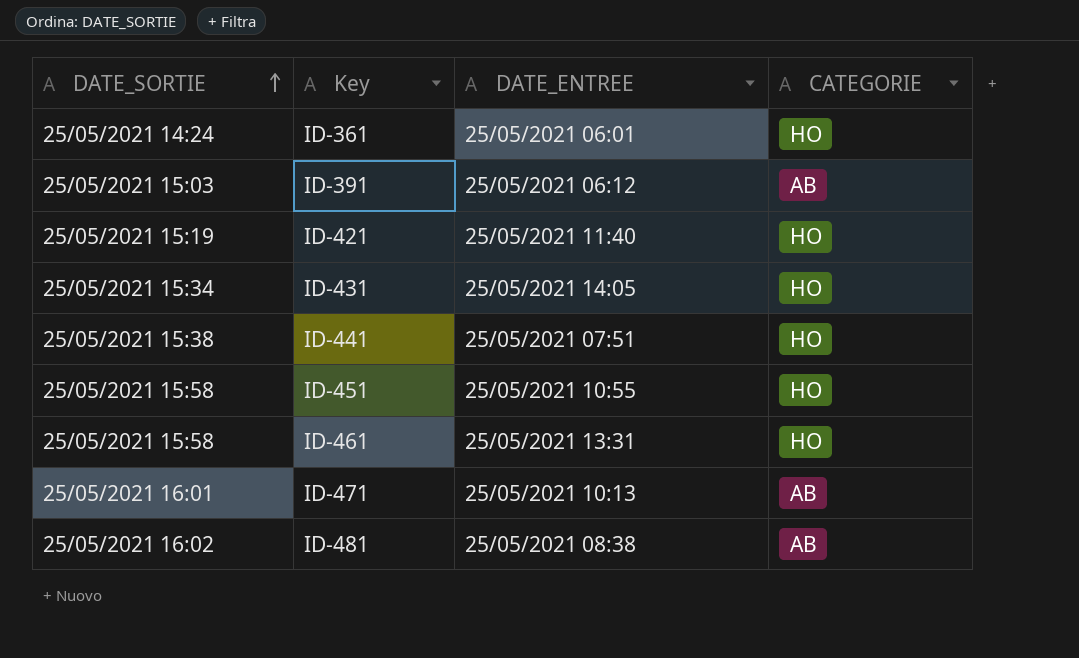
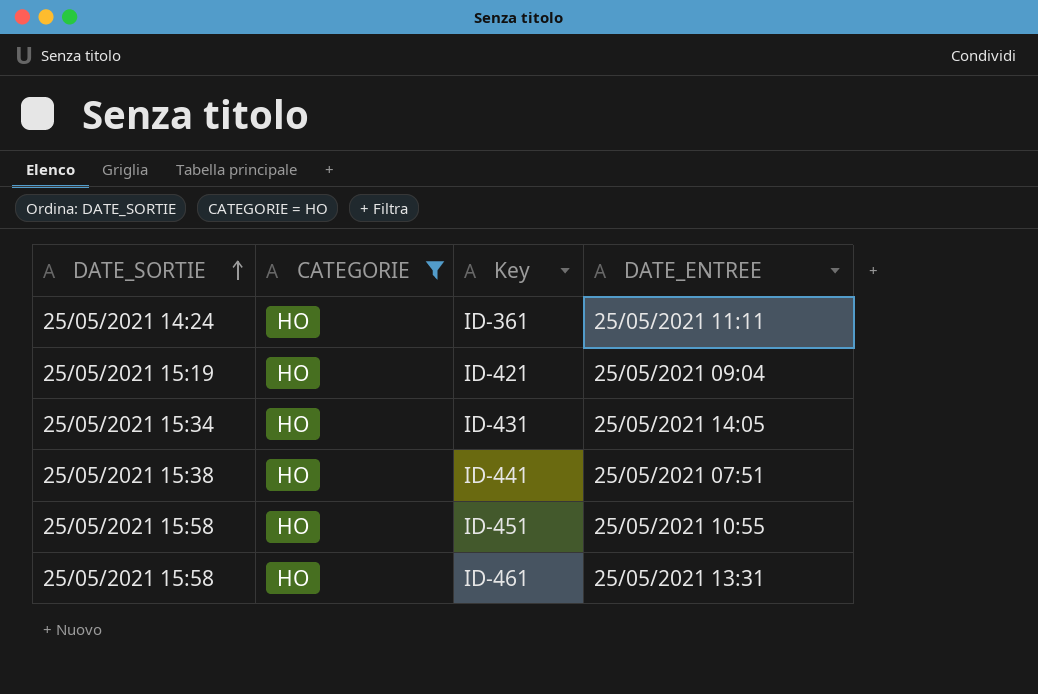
filter: none -> CATEGORIE = HO
column CATEGORIE | position: 4 -> 2
ID-361 | DATE_ENTREE: 25/05/2021 06:01 -> 25/05/2021 11:11
ID-421 | DATE_ENTREE: 25/05/2021 11:40 -> 25/05/2021 09:04

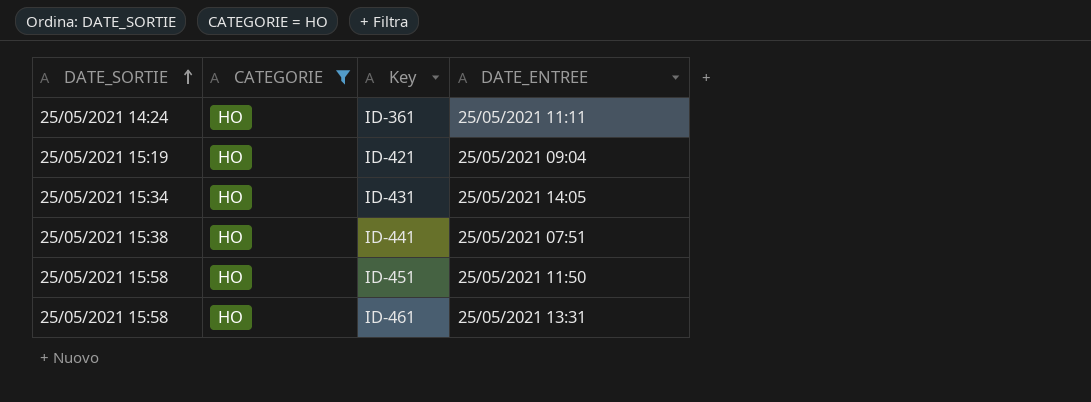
ID-451 | DATE_ENTREE: 25/05/2021 10:55 -> 25/05/2021 11:50

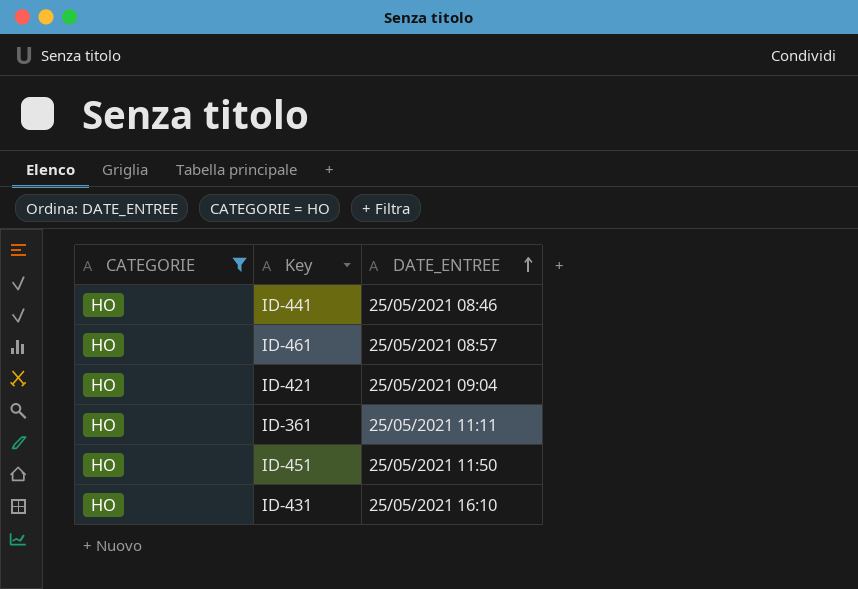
row order: DATE_SORTIE ascending -> DATE_ENTREE ascending
column DATE_SORTIE | position: 1 -> none
ID-441 | DATE_ENTREE: 25/05/2021 07:51 -> 25/05/2021 08:46
ID-461 | DATE_ENTREE: 25/05/2021 13:31 -> 25/05/2021 08:57
ID-431 | DATE_ENTREE: 25/05/2021 14:05 -> 25/05/2021 16:10

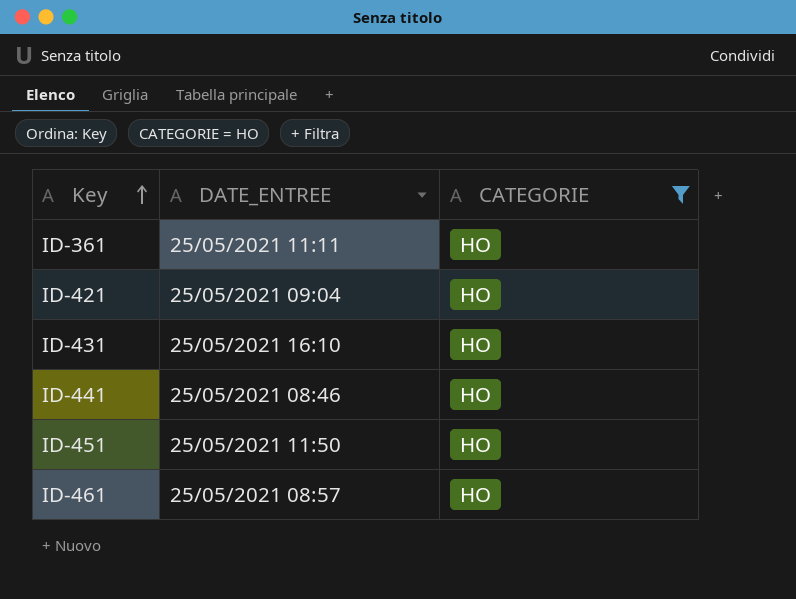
row order: DATE_ENTREE ascending -> Key ascending
column CATEGORIE | position: 1 -> 3

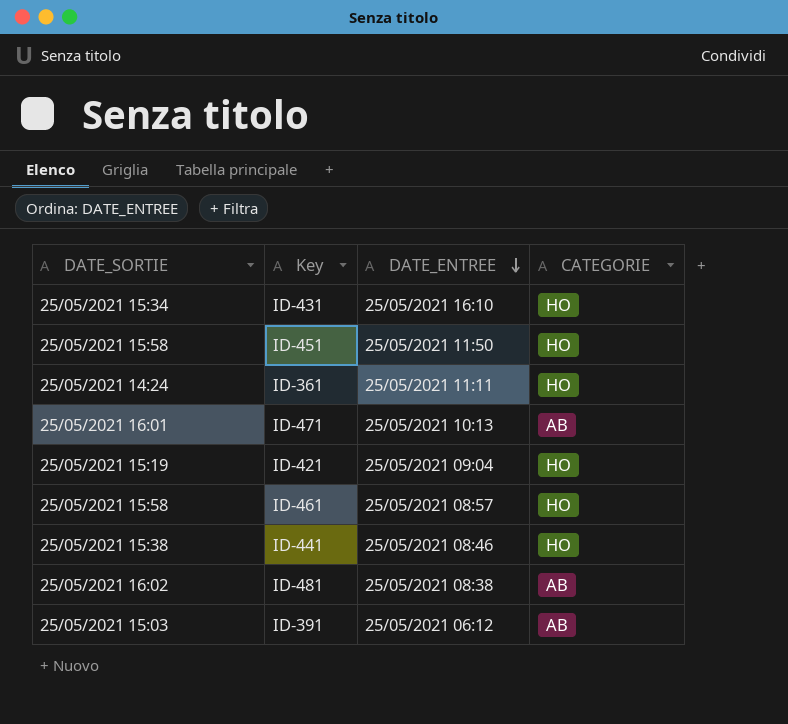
filter: CATEGORIE = HO -> none
row order: Key ascending -> DATE_ENTREE descending
column DATE_SORTIE | position: none -> 1

